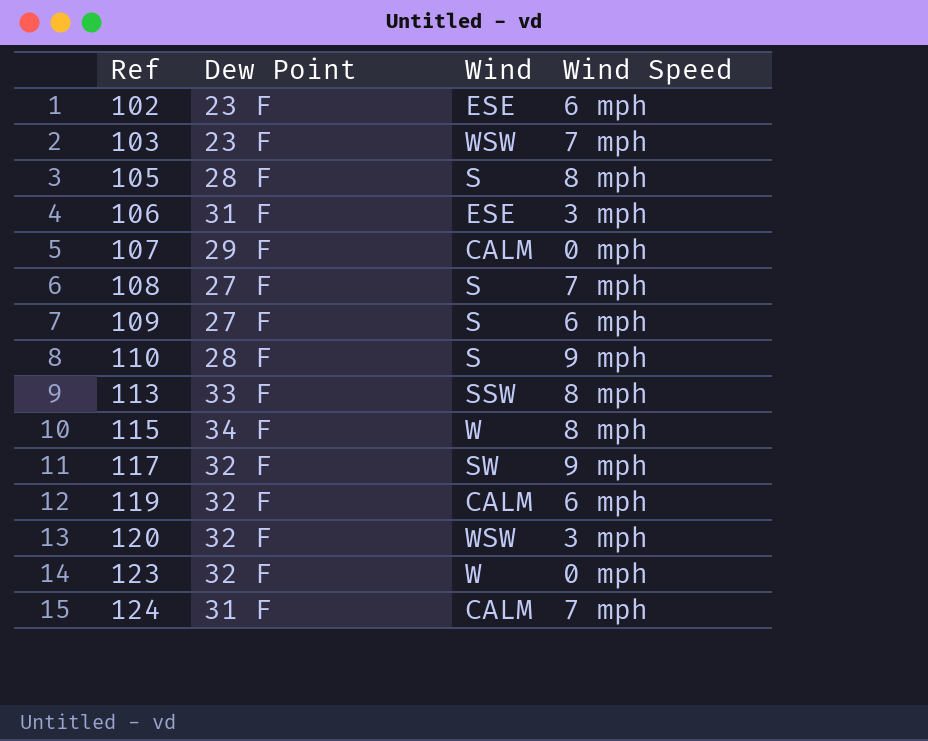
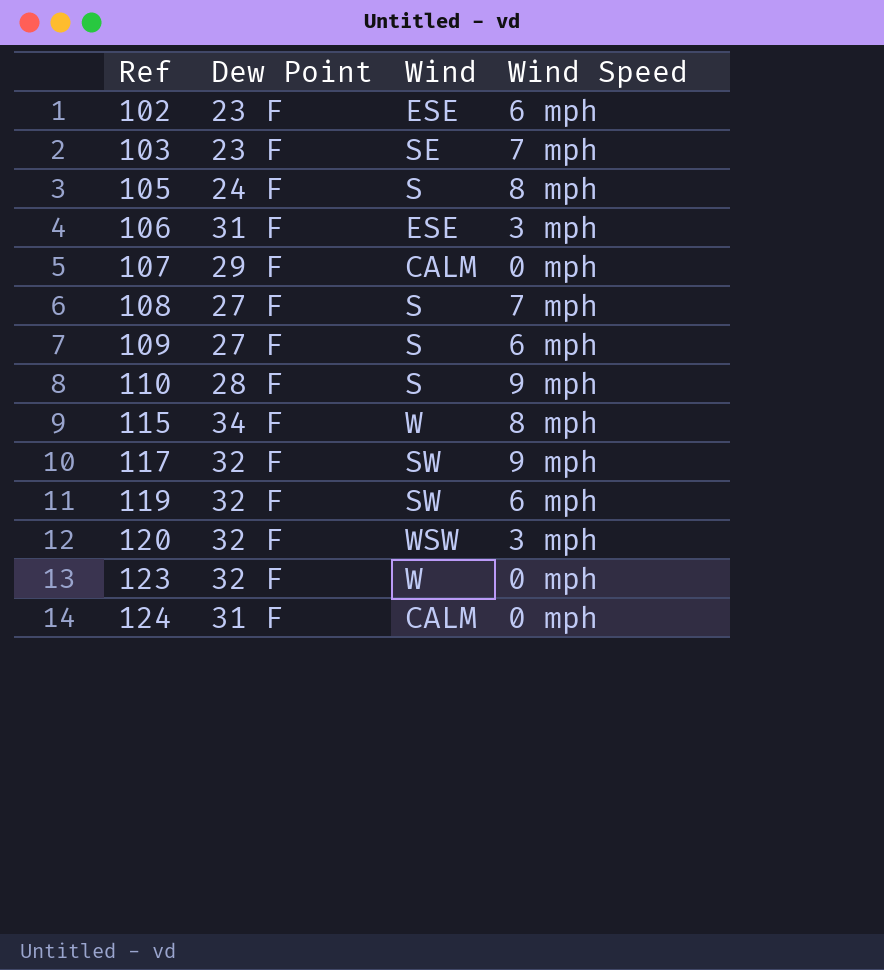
row 113: 33 F | SSW | 8 mph -> none
103 | Wind: WSW -> SE
105 | Dew Point: 28 F -> 24 F
119 | Wind: CALM -> SW
124 | Wind Speed: 7 mph -> 0 mph

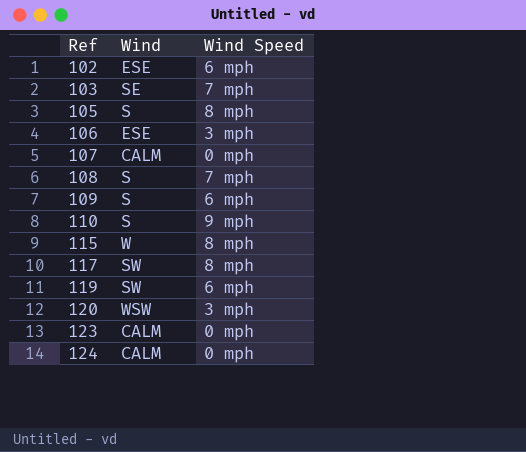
column Dew Point | position: 2 -> none
117 | Wind Speed: 9 mph -> 8 mph
123 | Wind: W -> CALM

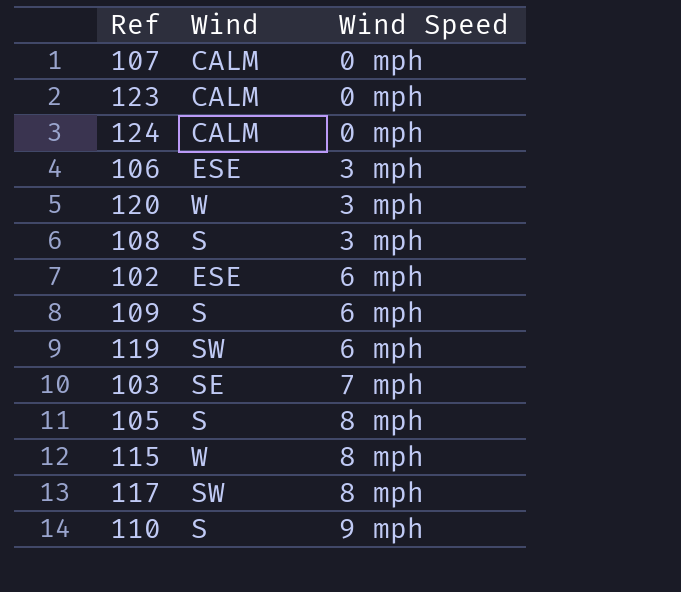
row order: Ref ascending -> Wind Speed ascending
120 | Wind: WSW -> W
108 | Wind Speed: 7 mph -> 3 mph

